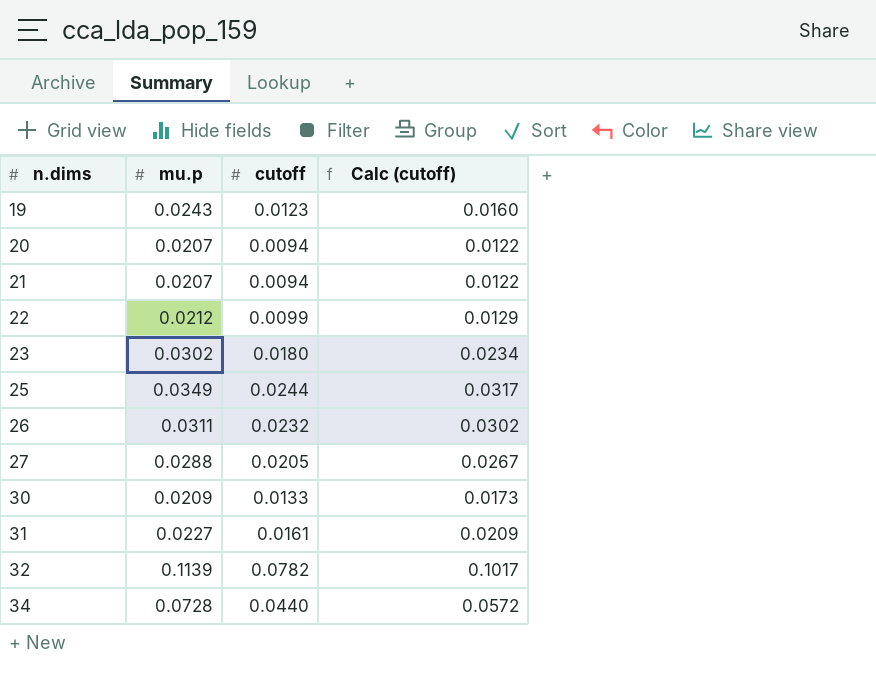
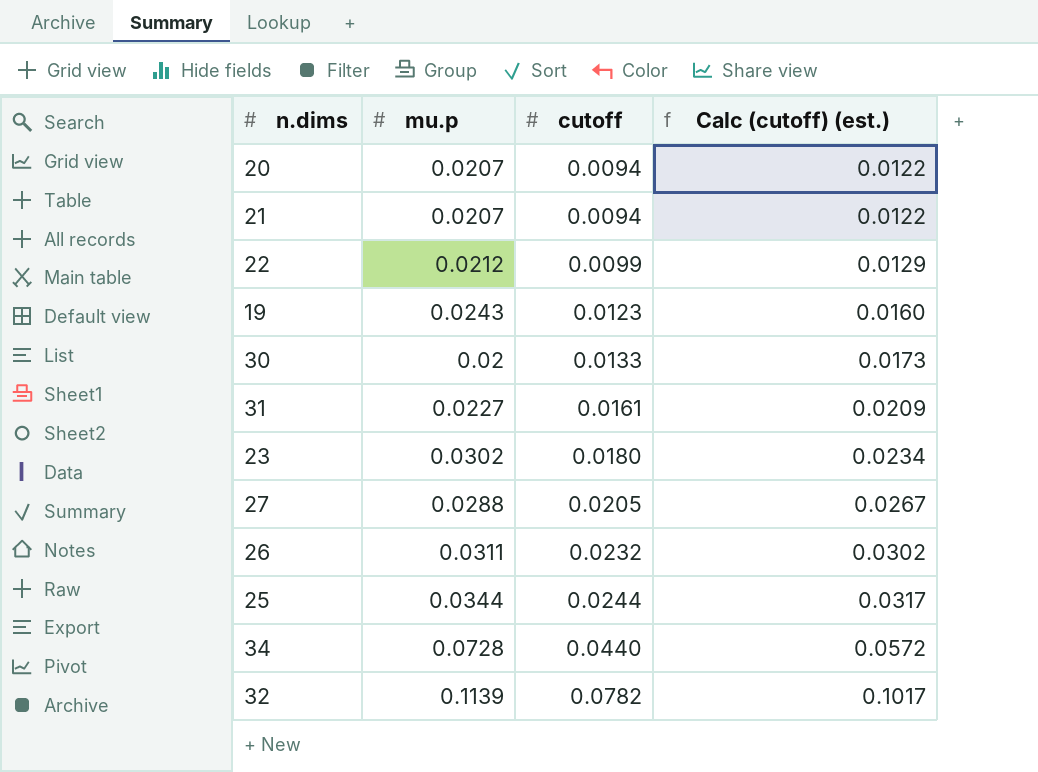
row order: n.dims ascending -> cutoff ascending
column name: Calc (cutoff) -> Calc (cutoff) (est.)
30 | mu.p: 0.0209 -> 0.02
25 | mu.p: 0.0349 -> 0.0344

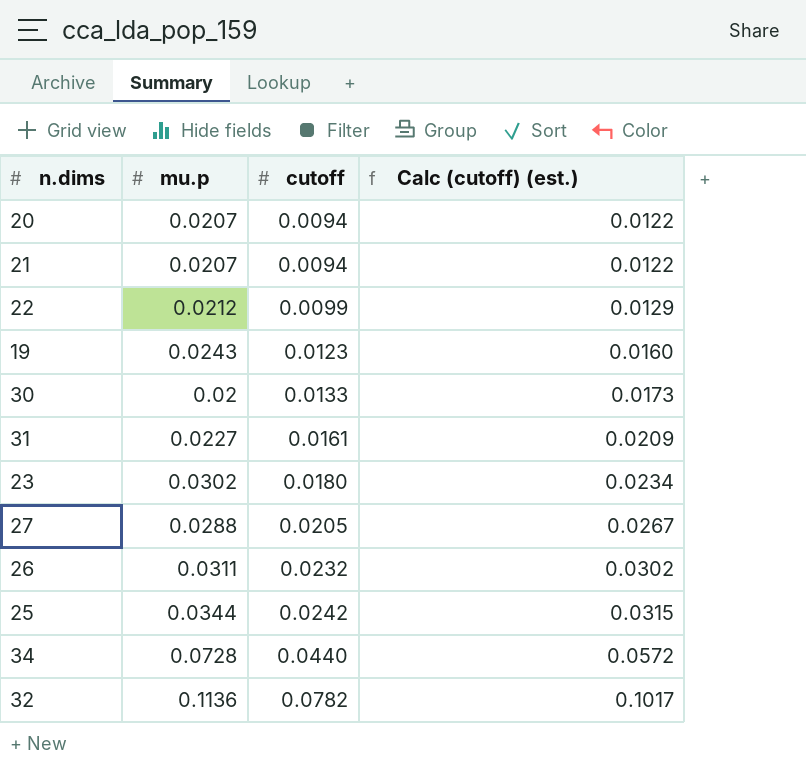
25 | cutoff: 0.0244 -> 0.0242
25 | Calc (cutoff) (est.): 0.0317 -> 0.0315
32 | mu.p: 0.1139 -> 0.1136

